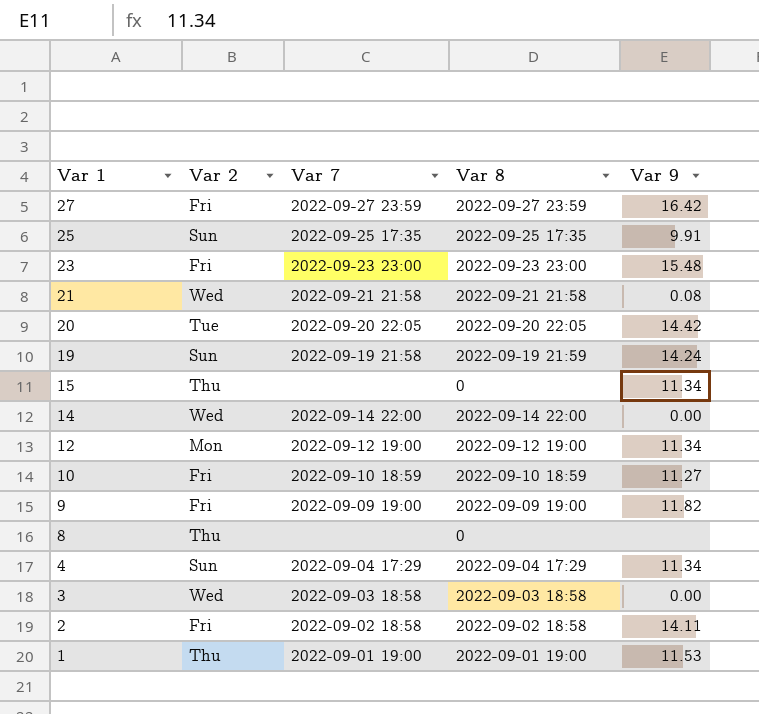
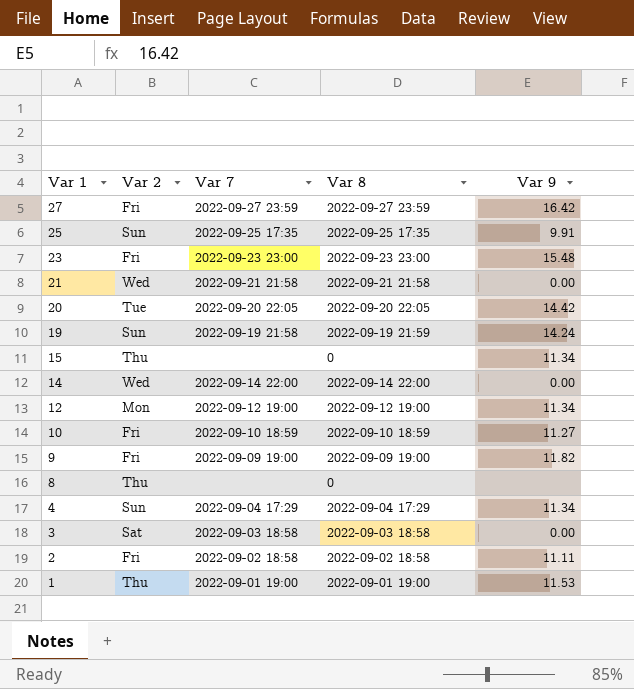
21 | Var 9: 0.08 -> 0.00
3 | Var 2: Wed -> Sat
2 | Var 9: 14.11 -> 11.11

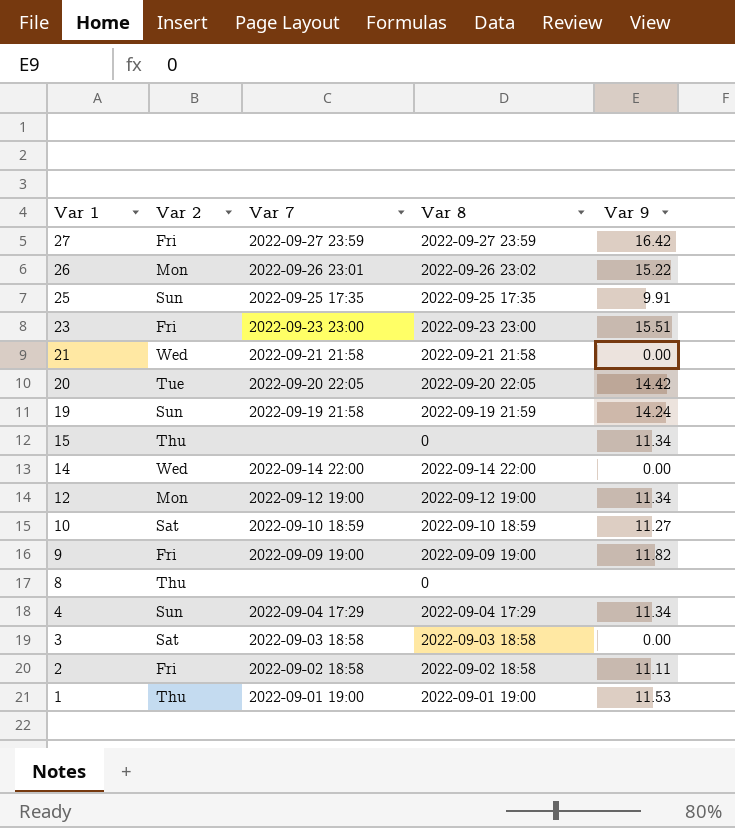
row 26: none -> Mon | 2022-09-26 23:01 | 2022-09-26 23:02 | 15.22
23 | Var 9: 15.48 -> 15.51
10 | Var 2: Fri -> Sat

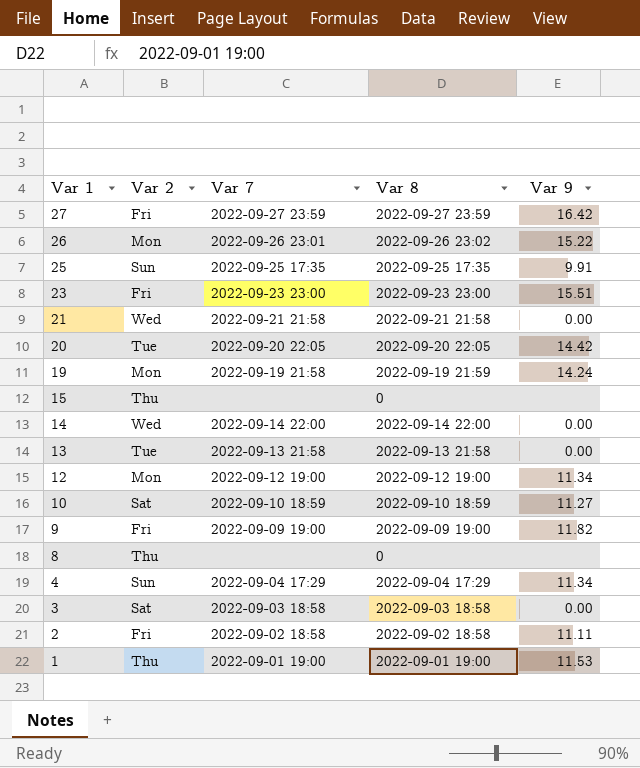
19 | Var 2: Sun -> Mon
15 | Var 9: 11.34 -> none
row 13: none -> Tue | 2022-09-13 21:58 | 2022-09-13 21:58 | 0.00

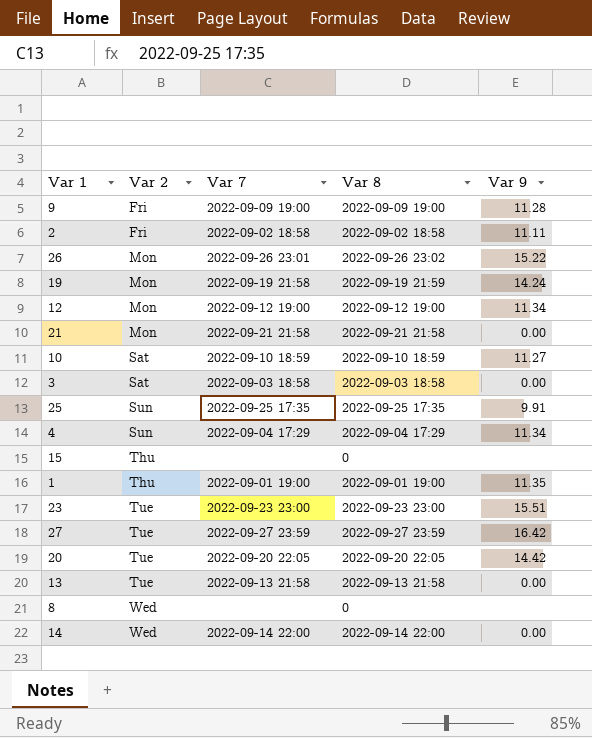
row order: Var 1 descending -> Var 2 ascending
9 | Var 9: 11.82 -> 11.28
21 | Var 2: Wed -> Mon
1 | Var 9: 11.53 -> 11.35
23 | Var 2: Fri -> Tue
27 | Var 2: Fri -> Tue
8 | Var 2: Thu -> Wed

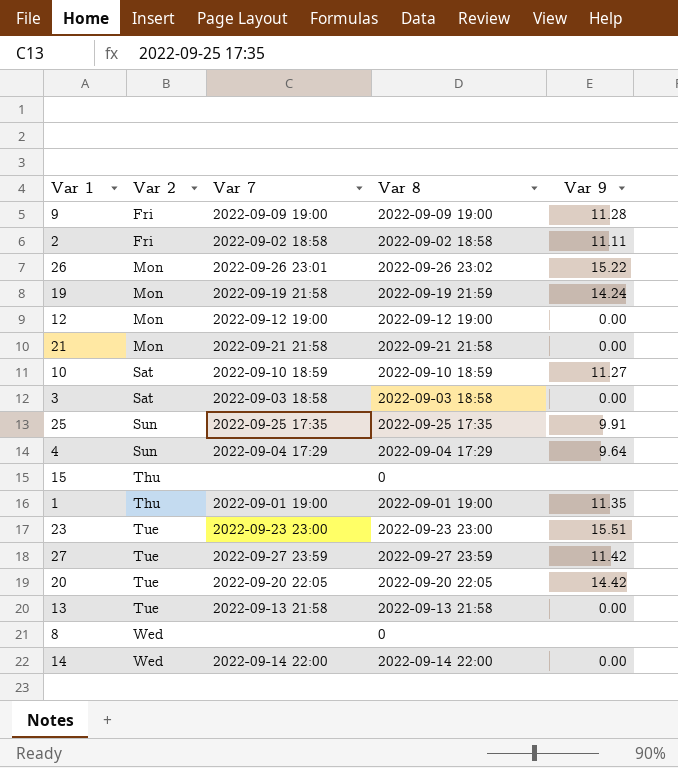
12 | Var 9: 11.34 -> 0.00
4 | Var 9: 11.34 -> 9.64
27 | Var 9: 16.42 -> 11.42

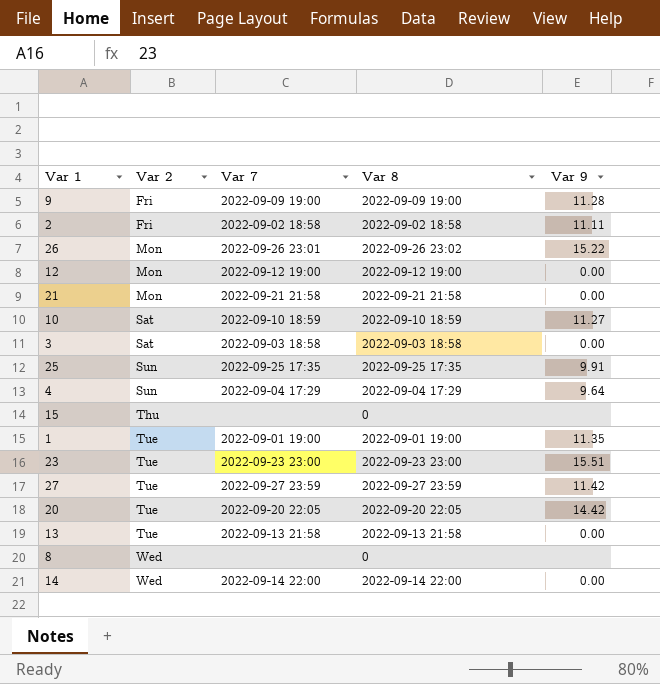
row 19: Mon | 2022-09-19 21:58 | 2022-09-19 21:59 | 14.24 -> none
1 | Var 2: Thu -> Tue

